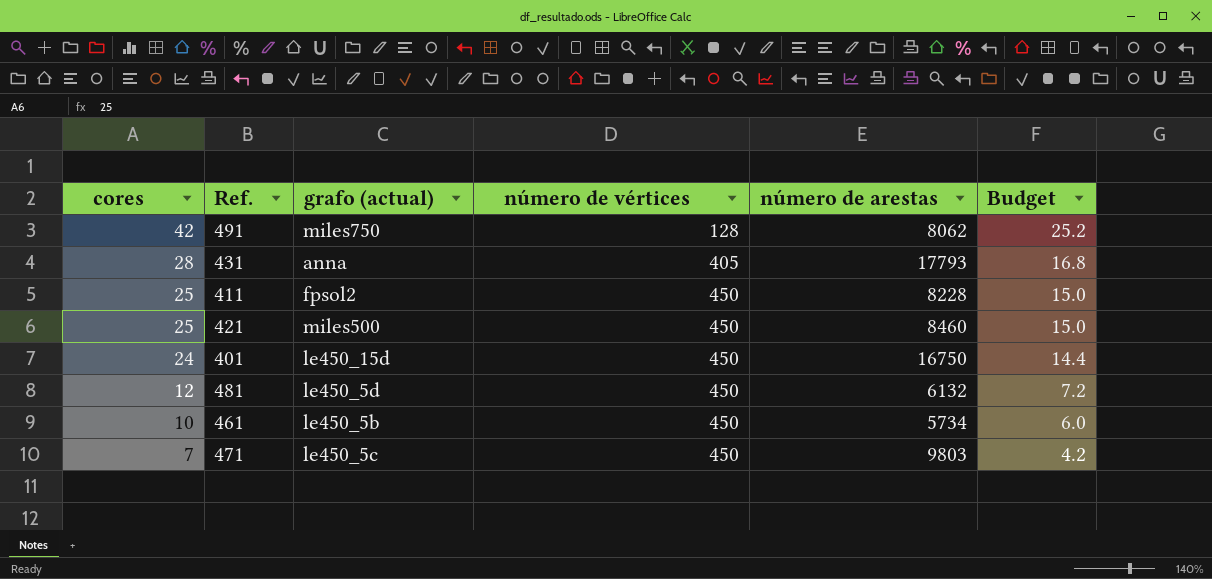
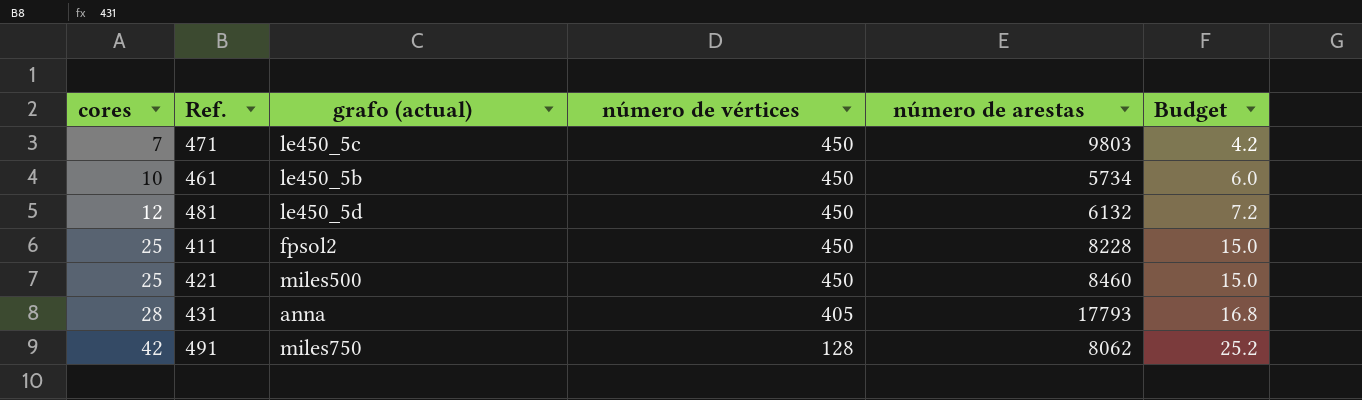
row order: cores descending -> cores ascending
row 401: 24 | le450_15d | 450 | 16750 | 14.4 -> none

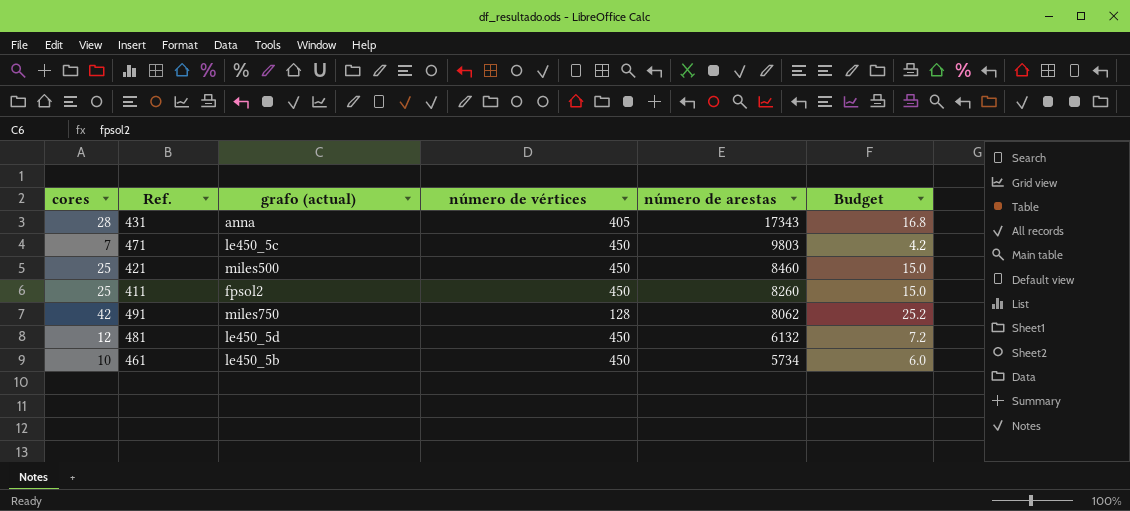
row order: cores ascending -> número de arestas descending
431 | número de arestas: 17793 -> 17343
411 | número de arestas: 8228 -> 8260

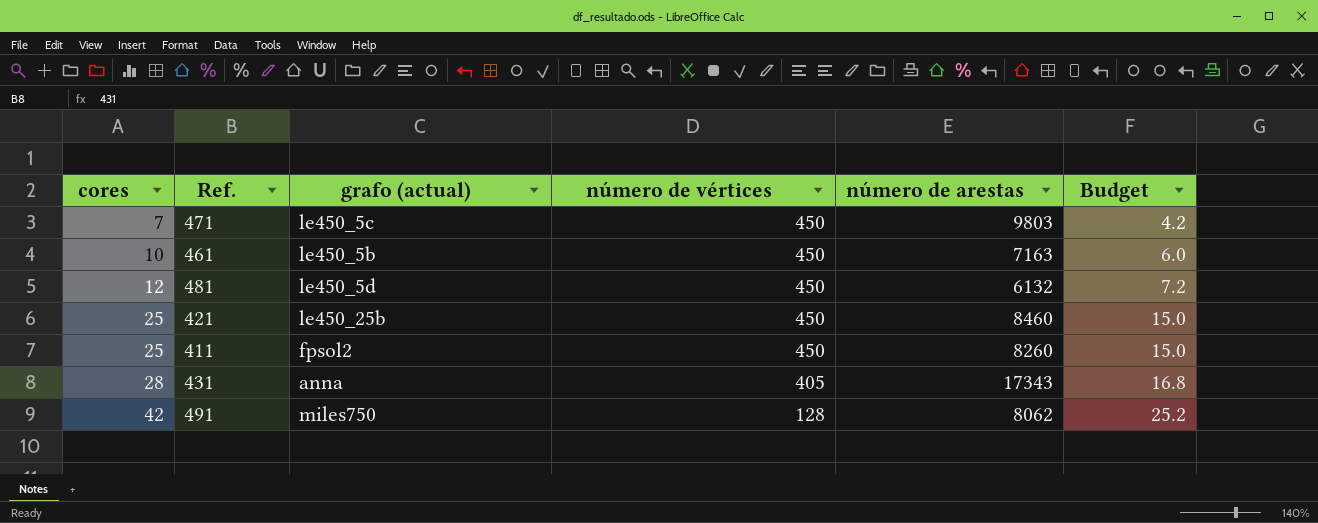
row order: número de arestas descending -> cores ascending
461 | número de arestas: 5734 -> 7163
421 | grafo (actual): miles500 -> le450_25b

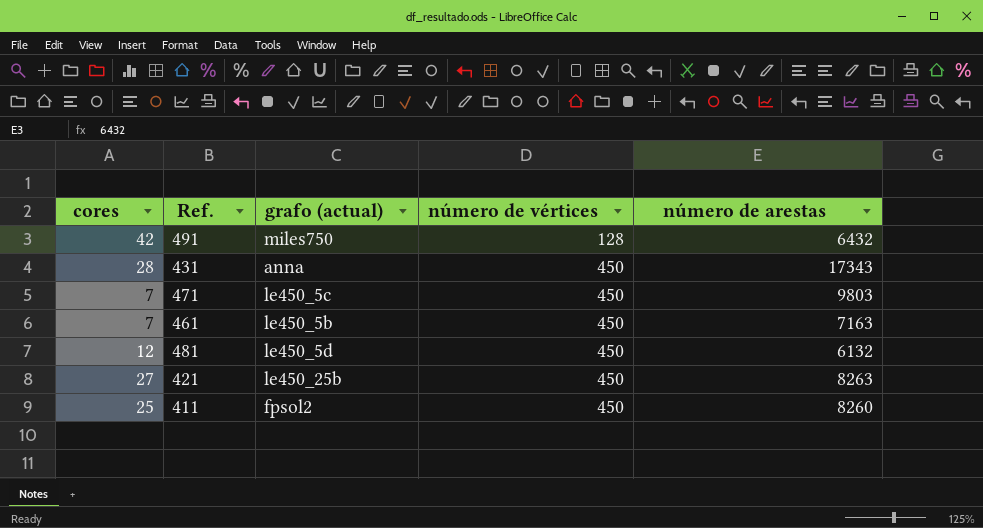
row order: cores ascending -> número de vértices ascending
column Budget | formula: [cores] * 0.6 -> none
491 | número de arestas: 8062 -> 6432
431 | número de vértices: 405 -> 450
461 | cores: 10 -> 7
421 | cores: 25 -> 27
421 | número de arestas: 8460 -> 8263

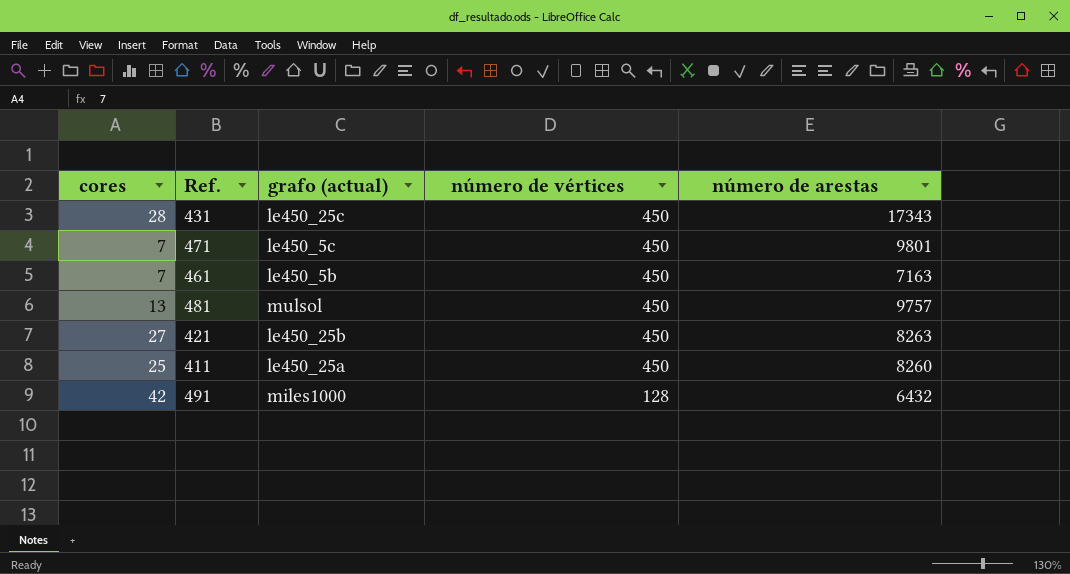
row order: número de vértices ascending -> número de vértices descending
431 | grafo (actual): anna -> le450_25c
471 | número de arestas: 9803 -> 9801
481 | cores: 12 -> 13
481 | grafo (actual): le450_5d -> mulsol
481 | número de arestas: 6132 -> 9757
411 | grafo (actual): fpsol2 -> le450_25a
491 | grafo (actual): miles750 -> miles1000

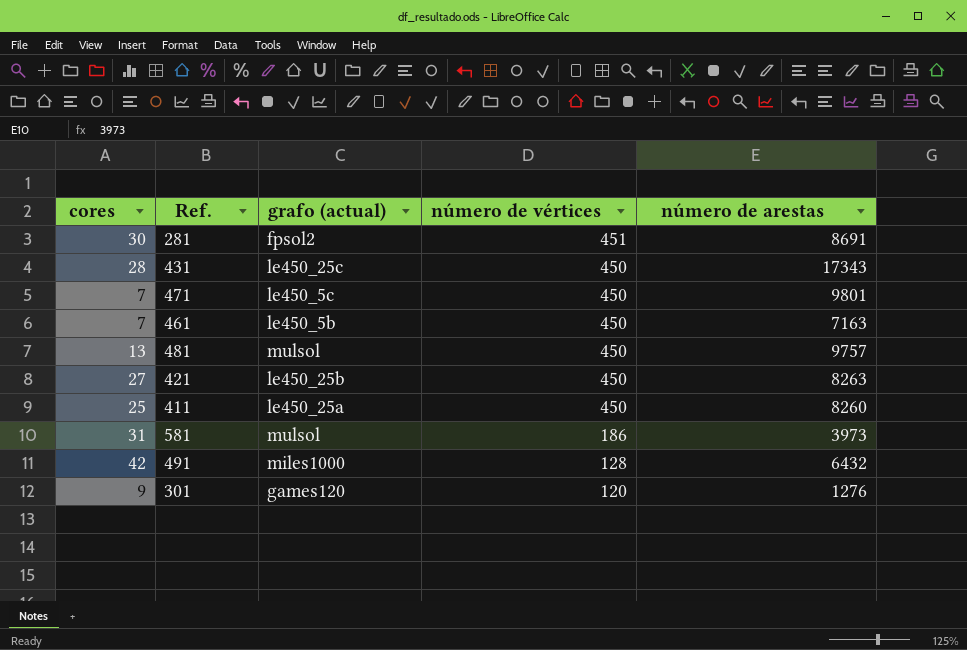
row 281: none -> 30 | fpsol2 | 451 | 8691
row 581: none -> 31 | mulsol | 186 | 3973
row 301: none -> 9 | games120 | 120 | 1276

